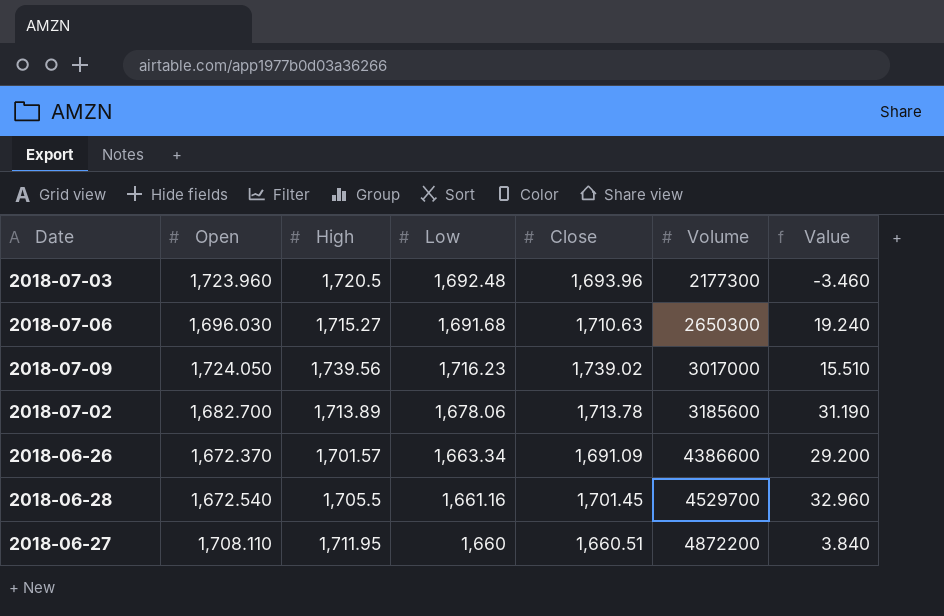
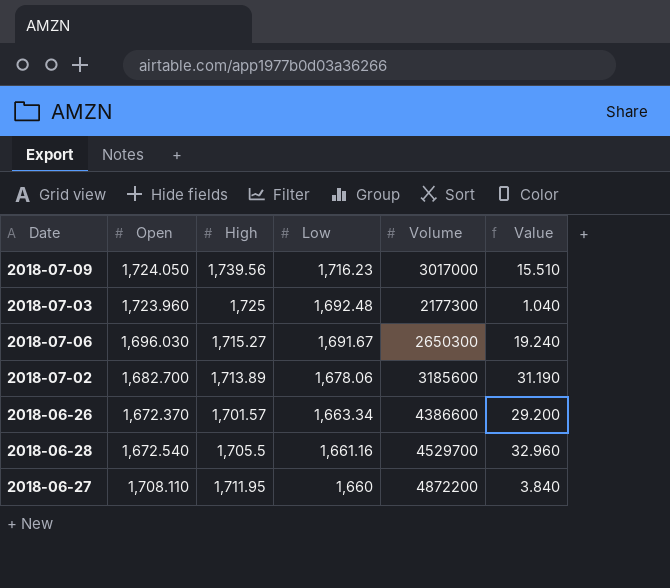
row order: Volume ascending -> Low descending
column Close | position: 5 -> none
2018-07-03 | High: 1,720.5 -> 1,725
2018-07-03 | Value: -3.460 -> 1.040
2018-07-06 | Low: 1,691.68 -> 1,691.67

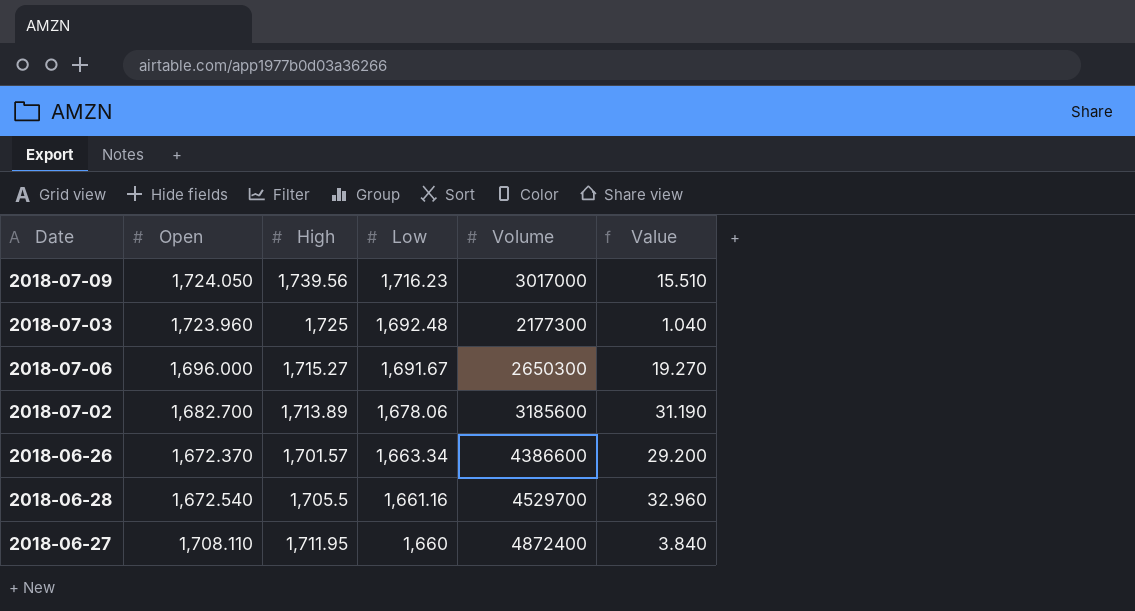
2018-07-06 | Open: 1,696.030 -> 1,696.000
2018-07-06 | Value: 19.240 -> 19.270
2018-06-27 | Volume: 4872200 -> 4872400

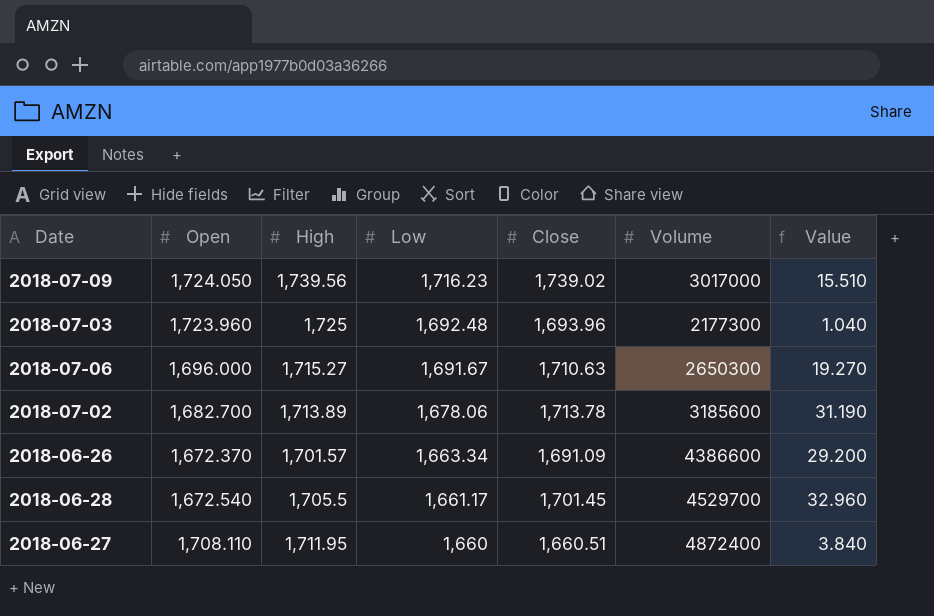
column Close | position: none -> 5
2018-06-28 | Low: 1,661.16 -> 1,661.17

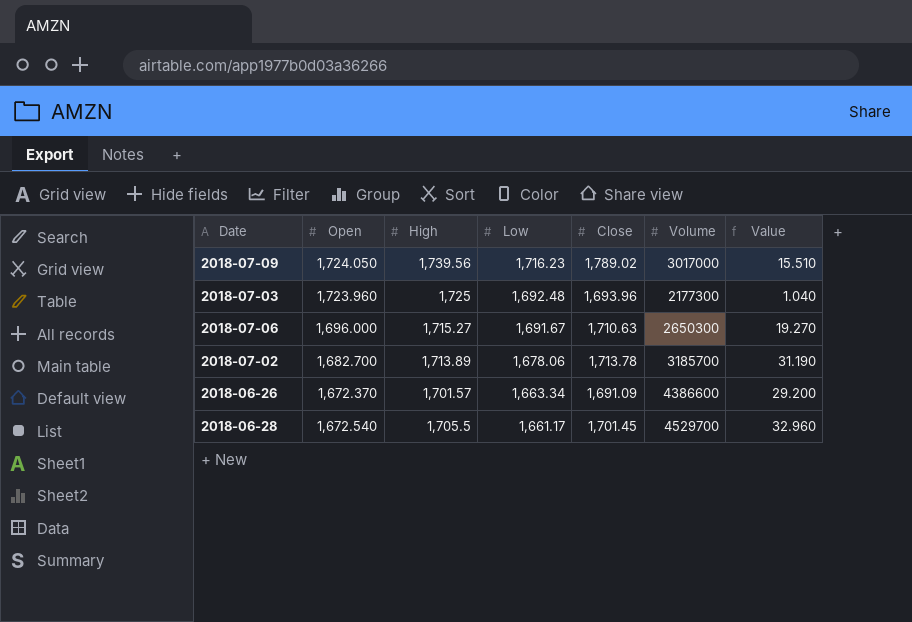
row 2018-06-27: 1,708.110 | 1,711.95 | 1,660 | 1,660.51 | 4872400 | 3.840 -> none
2018-07-09 | Close: 1,739.02 -> 1,789.02
2018-07-02 | Volume: 3185600 -> 3185700

